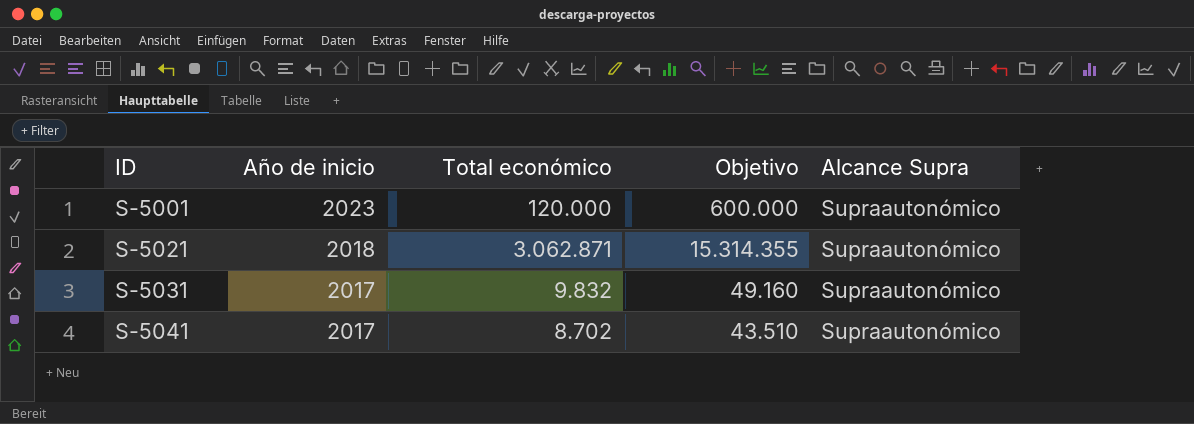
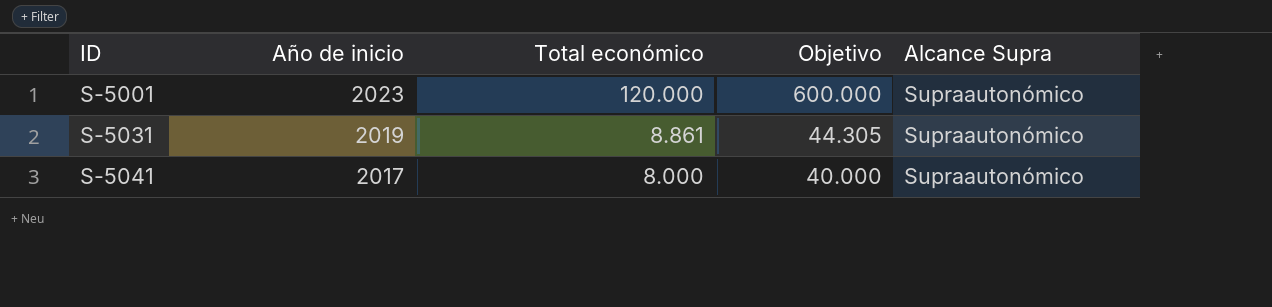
row S-5021: 2018 | 3.062.871 | 15.314.355 | Supraautonómico -> none
S-5031 | Año de inicio: 2017 -> 2019
S-5031 | Total económico: 9.832 -> 8.861
S-5031 | Objetivo: 49.160 -> 44.305
S-5041 | Total económico: 8.702 -> 8.000
S-5041 | Objetivo: 43.510 -> 40.000

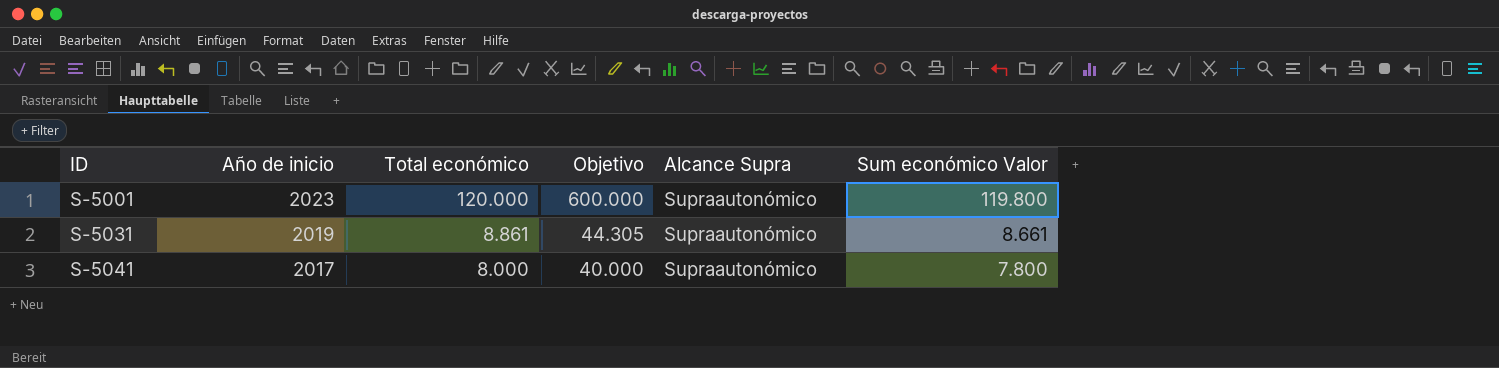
column Sum económico Valor | formula: none -> [Total económico] - 200

